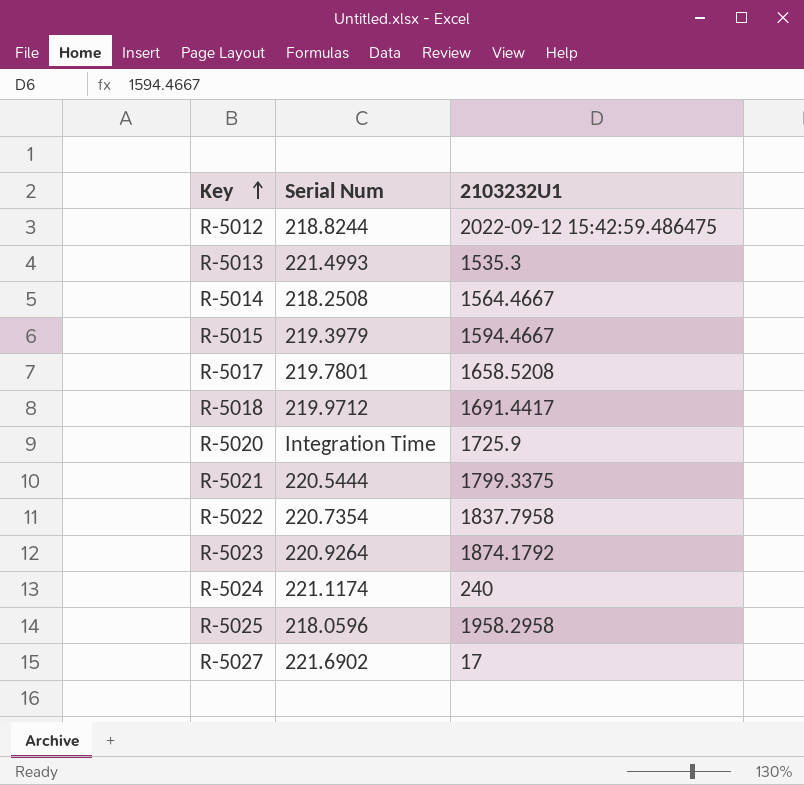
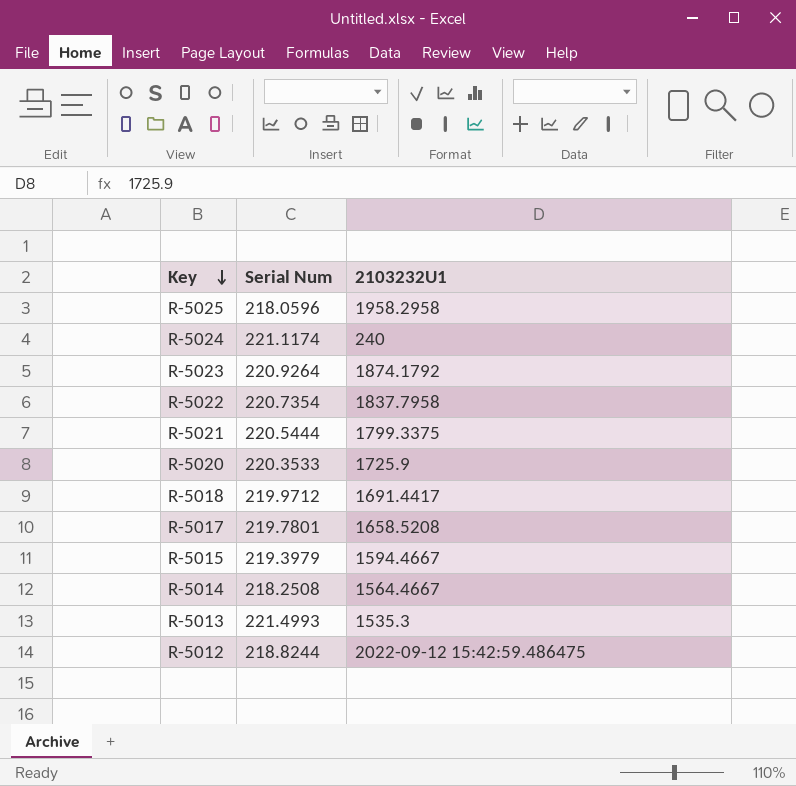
row order: Key ascending -> Key descending
row R-5027: 221.6902 | 17 -> none
R-5020 | Serial Num: Integration Time -> 220.3533

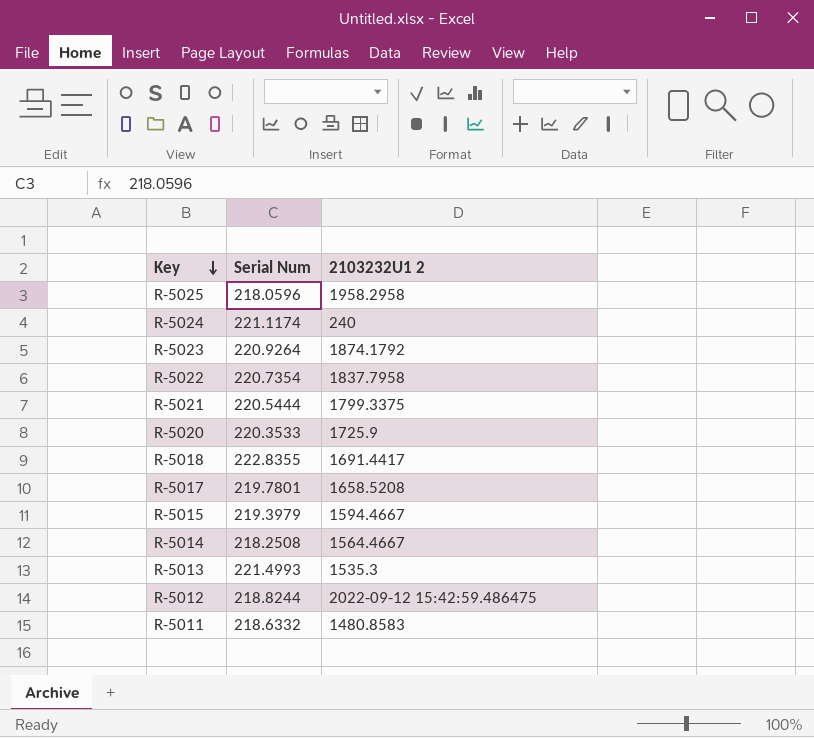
column name: 2103232U1 -> 2103232U1 2
R-5018 | Serial Num: 219.9712 -> 222.8355
row R-5011: none -> 218.6332 | 1480.8583

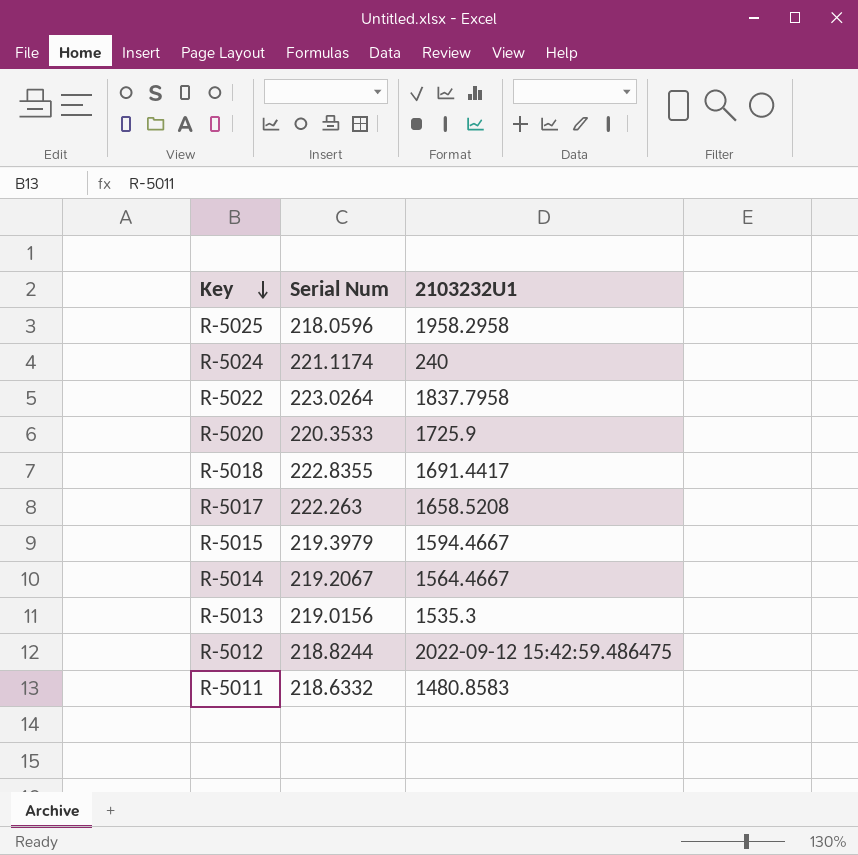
column name: 2103232U1 2 -> 2103232U1
row R-5023: 220.9264 | 1874.1792 -> none
row R-5021: 220.5444 | 1799.3375 -> none
R-5022 | Serial Num: 220.7354 -> 223.0264
R-5017 | Serial Num: 219.7801 -> 222.263
R-5014 | Serial Num: 218.2508 -> 219.2067
R-5013 | Serial Num: 221.4993 -> 219.0156

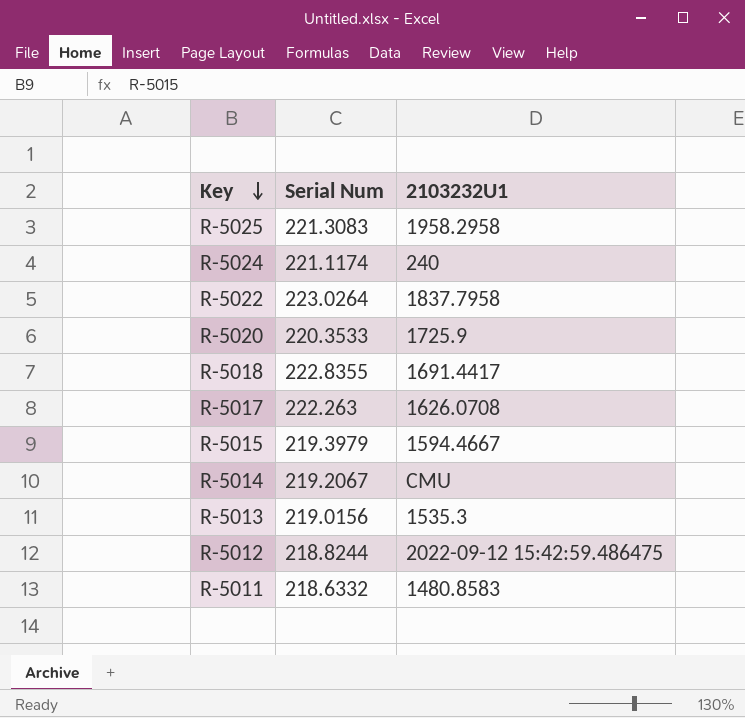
R-5025 | Serial Num: 218.0596 -> 221.3083
R-5017 | 2103232U1: 1658.5208 -> 1626.0708
R-5014 | 2103232U1: 1564.4667 -> CMU

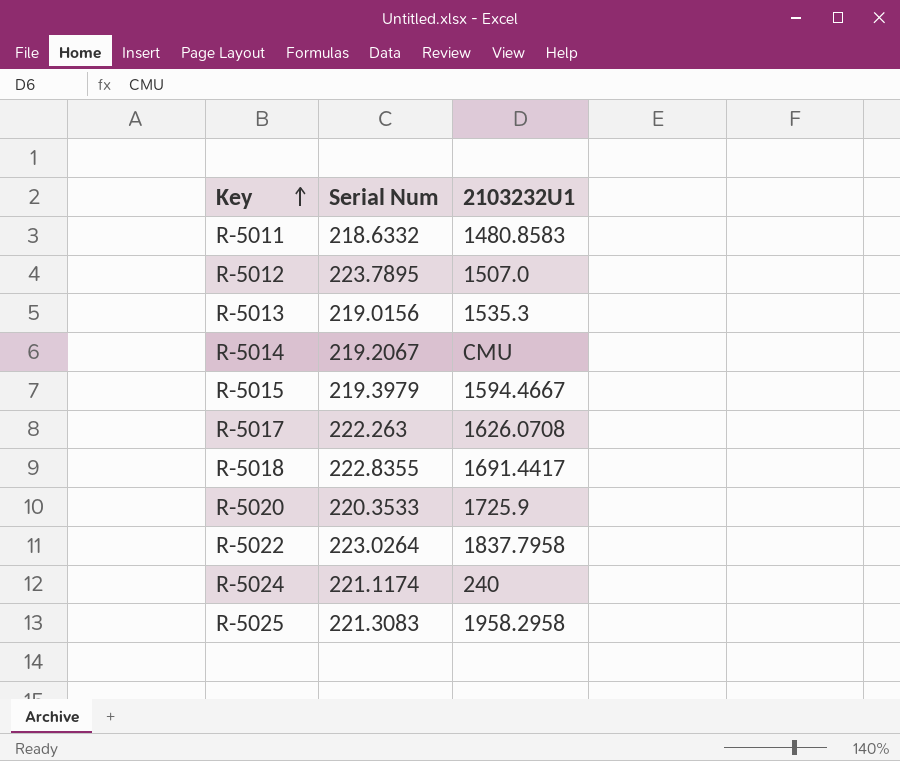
row order: Key descending -> Key ascending
R-5012 | Serial Num: 218.8244 -> 223.7895
R-5012 | 2103232U1: 2022-09-12 15:42:59.486475 -> 1507.0

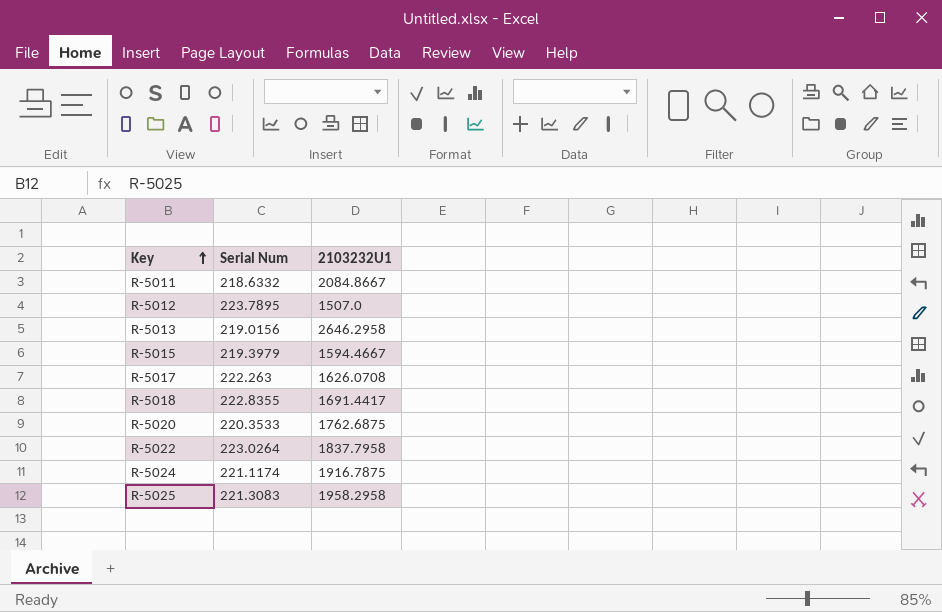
row R-5014: 219.2067 | CMU -> none
R-5011 | 2103232U1: 1480.8583 -> 2084.8667
R-5013 | 2103232U1: 1535.3 -> 2646.2958
R-5020 | 2103232U1: 1725.9 -> 1762.6875
R-5024 | 2103232U1: 240 -> 1916.7875

